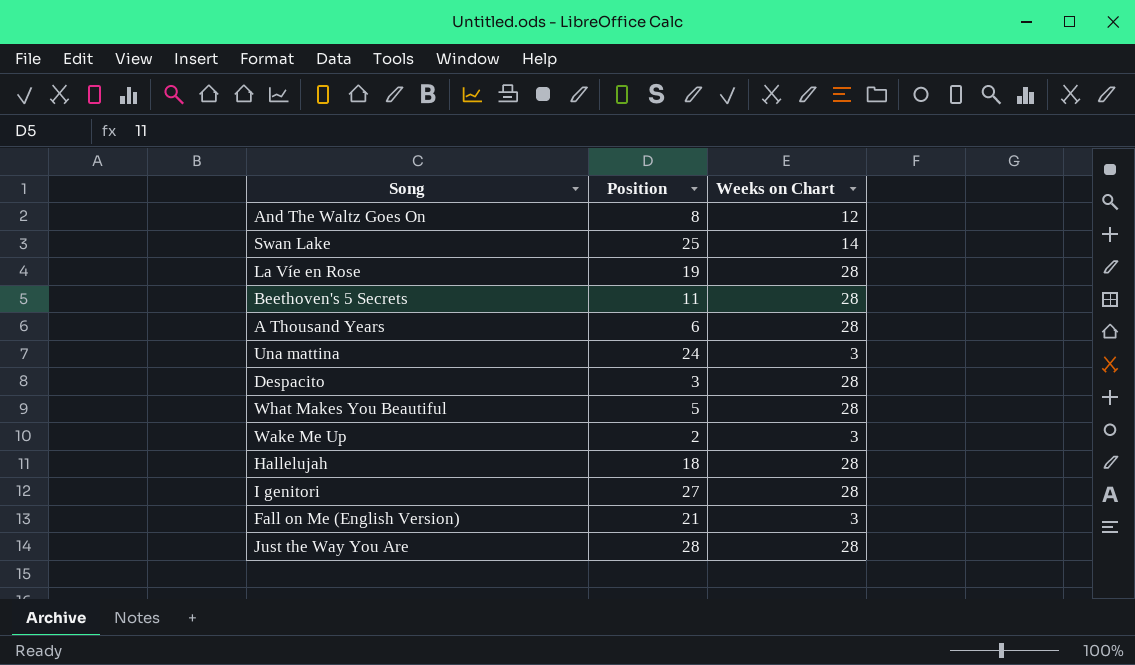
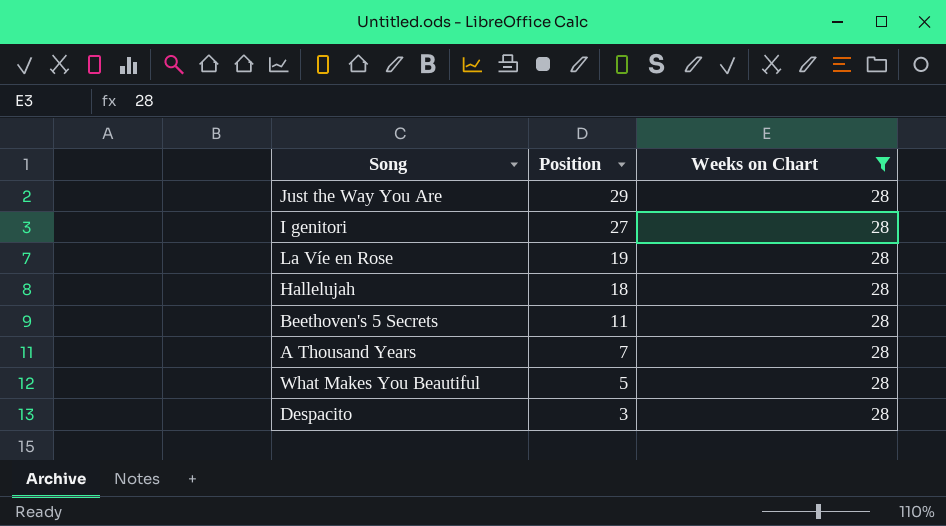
filter: none -> Weeks on Chart = 28
row order: none -> Position descending
Just the Way You Are | Position: 28 -> 29
A Thousand Years | Position: 6 -> 7

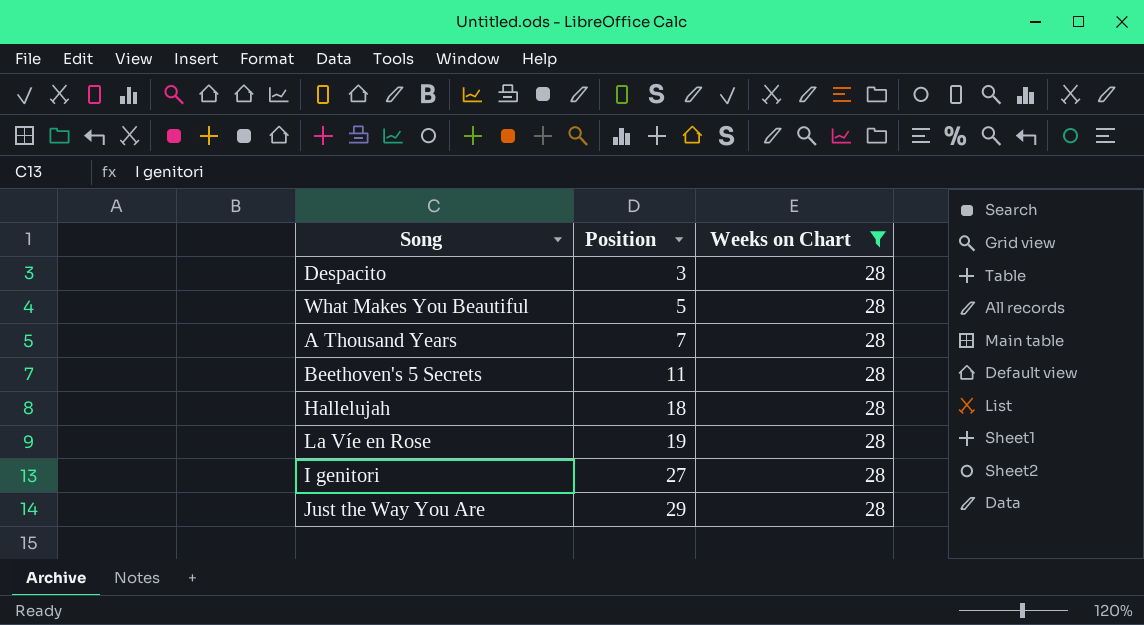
row order: Position descending -> Position ascending

